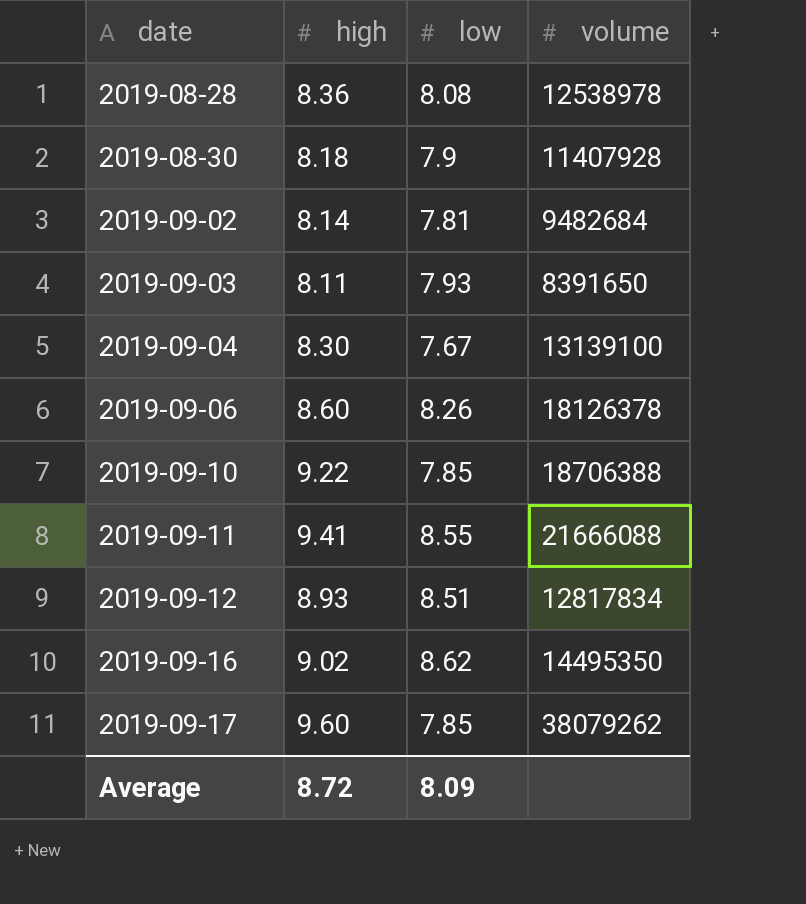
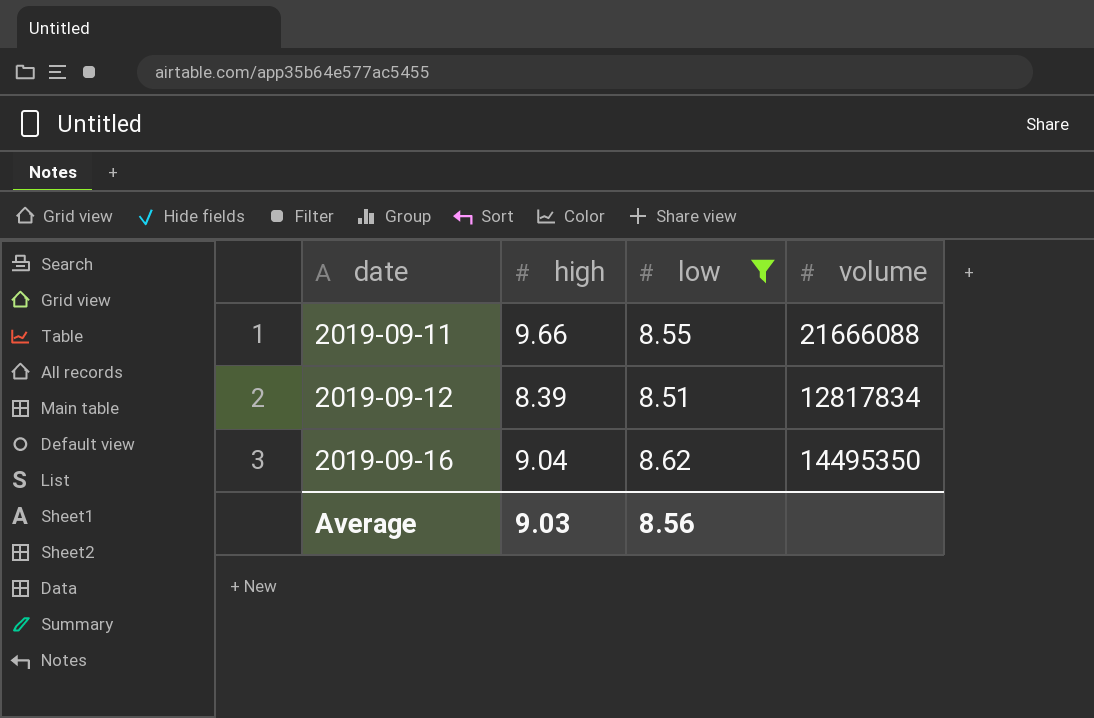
filter: none -> low >= 8.51
2019-09-11 | high: 9.41 -> 9.66
2019-09-12 | high: 8.93 -> 8.39
2019-09-16 | high: 9.02 -> 9.04
Average | high: 8.72 -> 9.03
Average | low: 8.09 -> 8.56

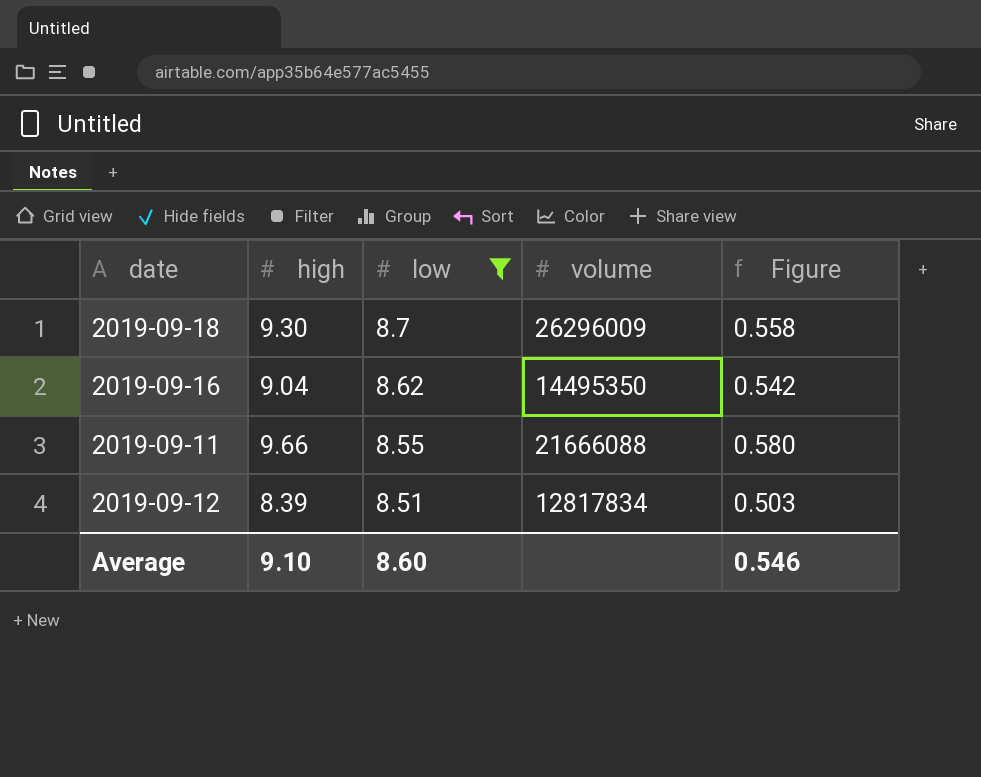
row order: date ascending -> low descending
column Figure | formula: none -> [high] * 0.06
row 2019-09-18: none -> 9.30 | 8.7 | 26296009 | 0.558
Average | high: 9.03 -> 9.10
Average | low: 8.56 -> 8.60

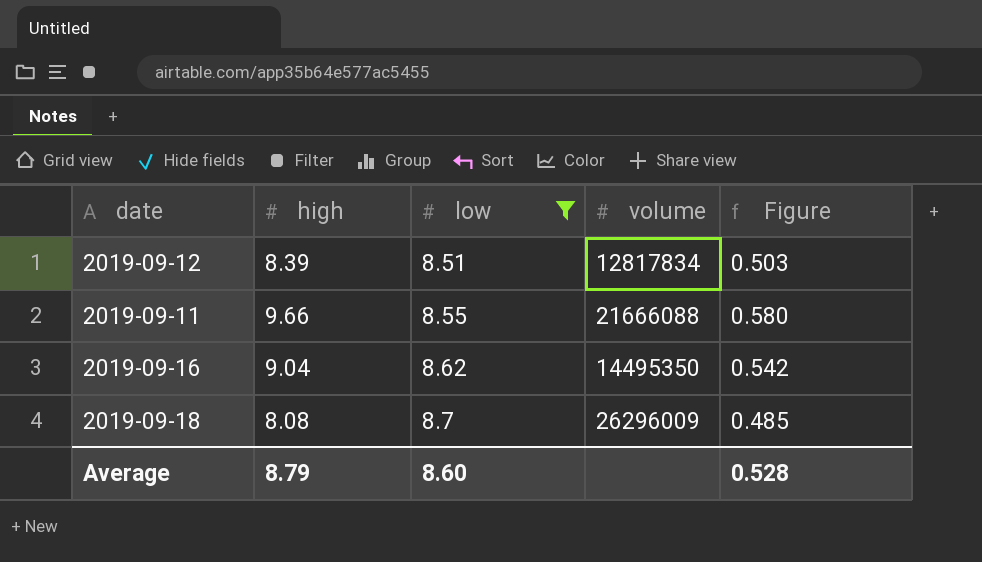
row order: low descending -> low ascending
2019-09-18 | high: 9.30 -> 8.08
2019-09-18 | Figure: 0.558 -> 0.485
Average | high: 9.10 -> 8.79
Average | Figure: 0.546 -> 0.528

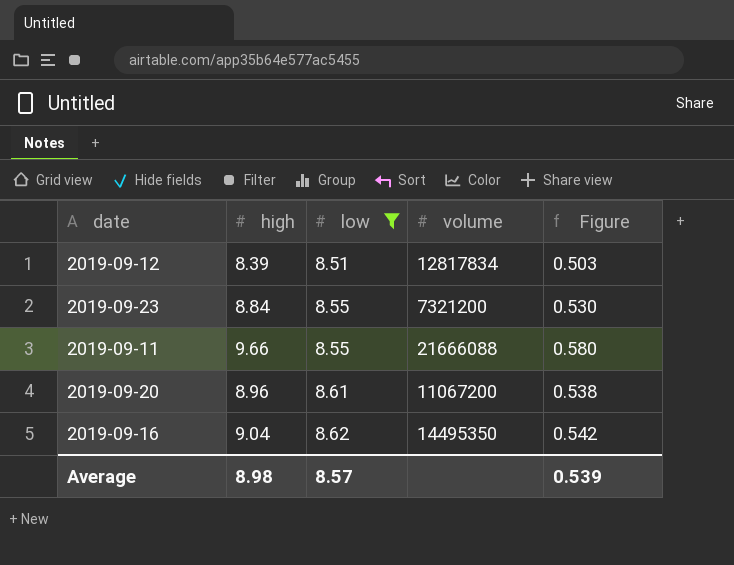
row 2019-09-18: 8.08 | 8.7 | 26296009 | 0.485 -> none
row 2019-09-23: none -> 8.84 | 8.55 | 7321200 | 0.530
row 2019-09-20: none -> 8.96 | 8.61 | 11067200 | 0.538
Average | high: 8.79 -> 8.98
Average | low: 8.60 -> 8.57
Average | Figure: 0.528 -> 0.539

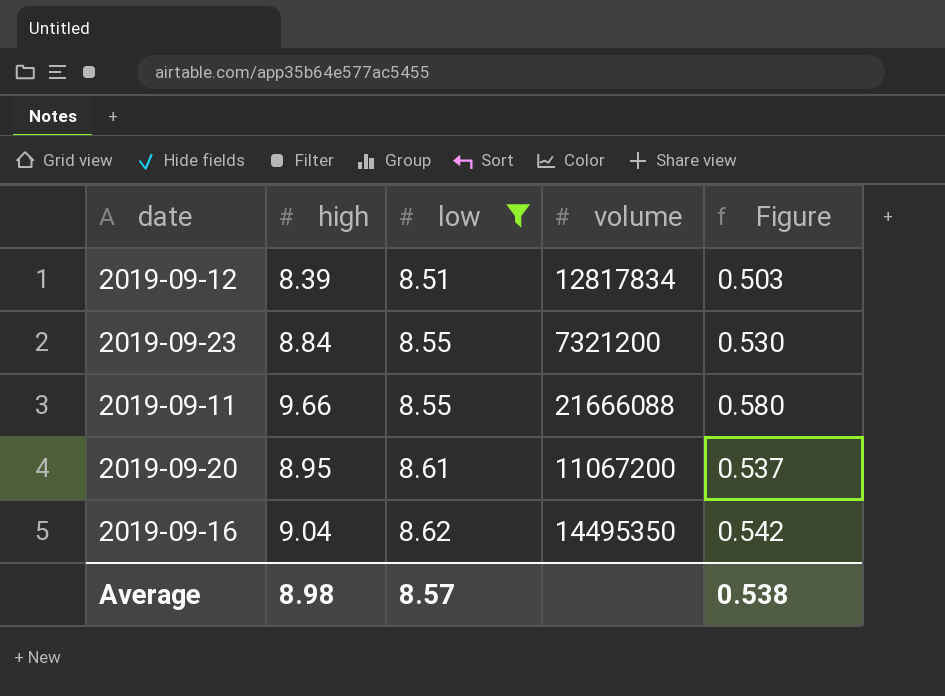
2019-09-20 | high: 8.96 -> 8.95
2019-09-20 | Figure: 0.538 -> 0.537
Average | Figure: 0.539 -> 0.538

